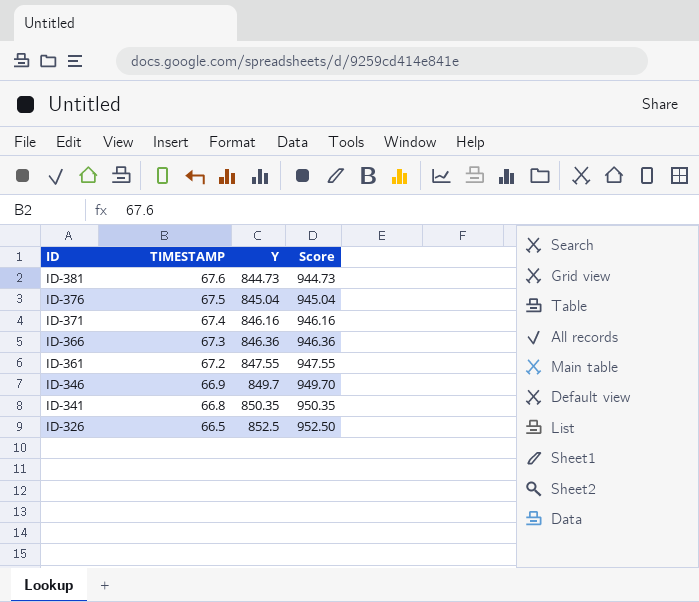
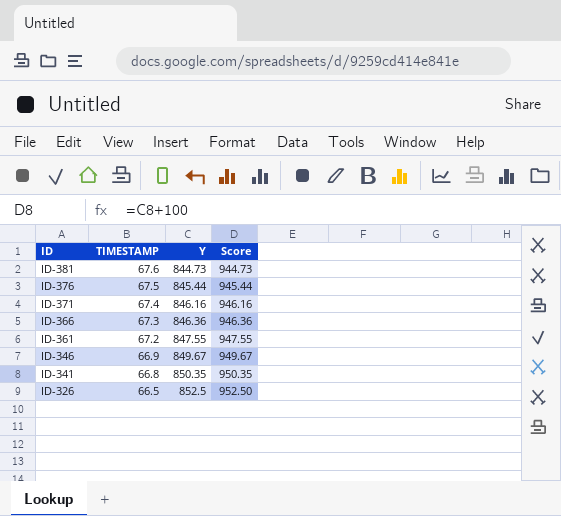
ID-376 | Y: 845.04 -> 845.44
ID-376 | Score: 945.04 -> 945.44
ID-346 | Y: 849.7 -> 849.67
ID-346 | Score: 949.70 -> 949.67

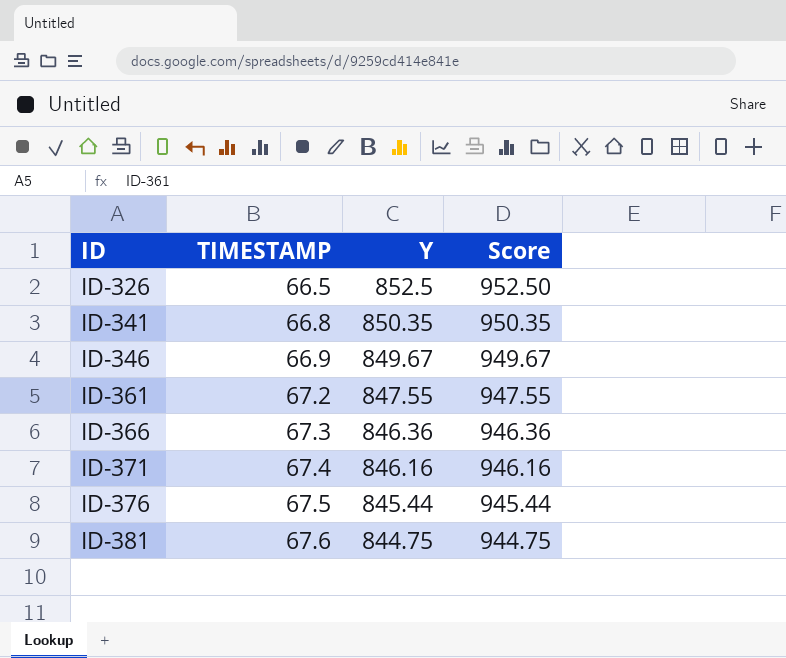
row order: ID descending -> ID ascending
ID-381 | Y: 844.73 -> 844.75
ID-381 | Score: 944.73 -> 944.75

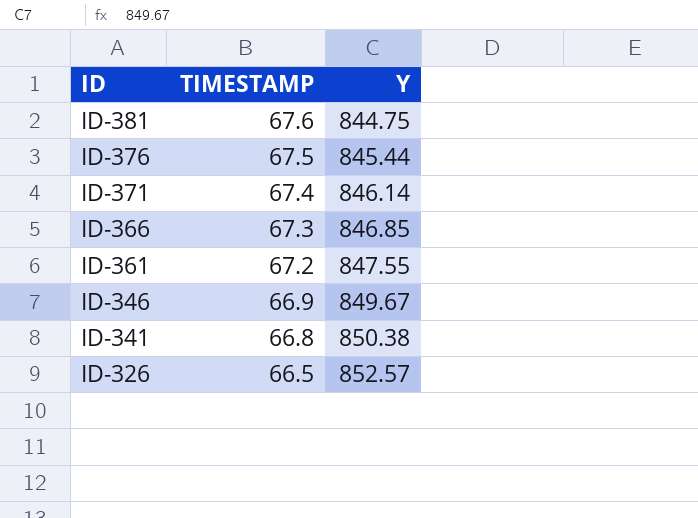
row order: ID ascending -> ID descending
column Score | formula: [Y] + 100 -> none
ID-371 | Y: 846.16 -> 846.14
ID-366 | Y: 846.36 -> 846.85
ID-341 | Y: 850.35 -> 850.38
ID-326 | Y: 852.5 -> 852.57

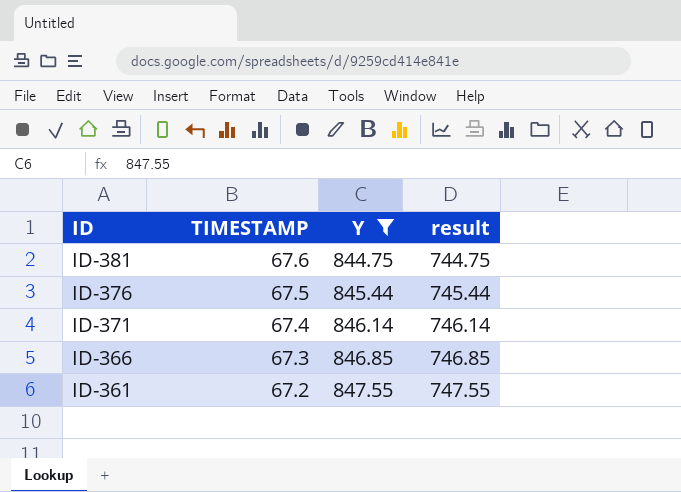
filter: none -> Y <= 847.55
column result | formula: none -> [Y] - 100

